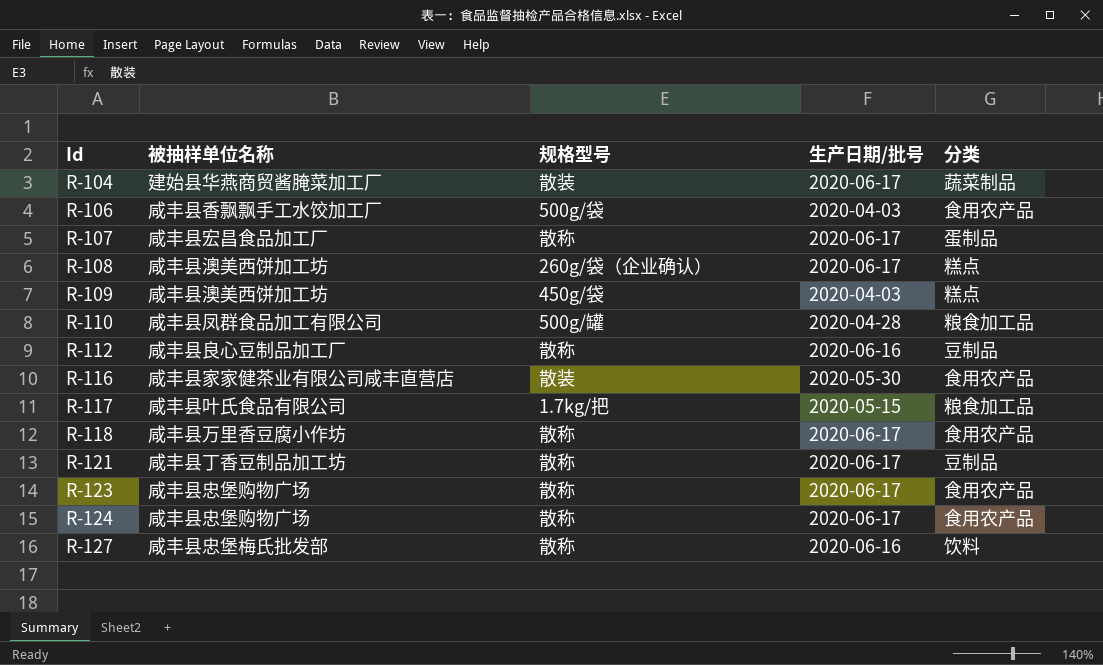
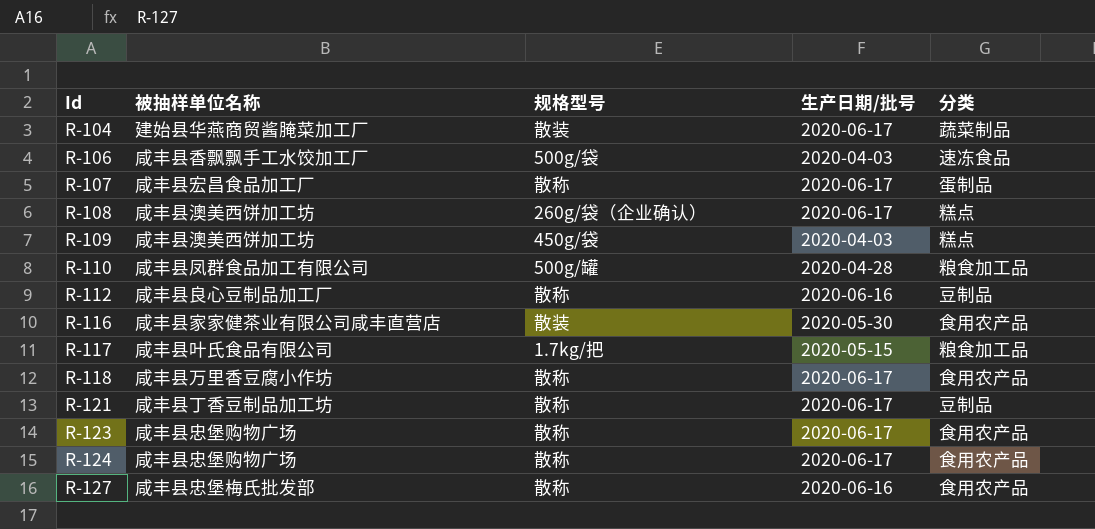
R-106 | 分类: 食用农产品 -> 速冻食品
R-127 | 分类: 饮料 -> 食用农产品

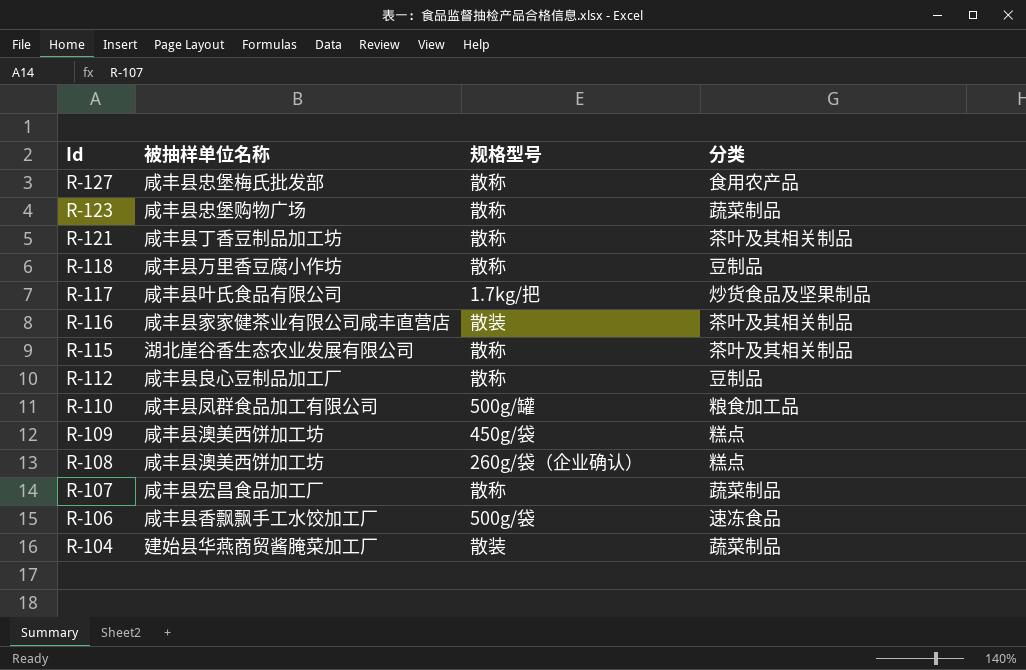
row order: Id ascending -> Id descending
column 生产日期/批号 | position: 4 -> none
row R-124: 咸丰县忠堡购物广场 | 散称 | 2020-06-17 | 食用农产品 -> none
R-123 | 分类: 食用农产品 -> 蔬菜制品
R-121 | 分类: 豆制品 -> 茶叶及其相关制品
R-118 | 分类: 食用农产品 -> 豆制品
R-117 | 分类: 粮食加工品 -> 炒货食品及坚果制品
R-116 | 分类: 食用农产品 -> 茶叶及其相关制品
row R-115: none -> 湖北崖谷香生态农业发展有限公司 | 散称 | 茶叶及其相关制品
R-107 | 分类: 蛋制品 -> 蔬菜制品

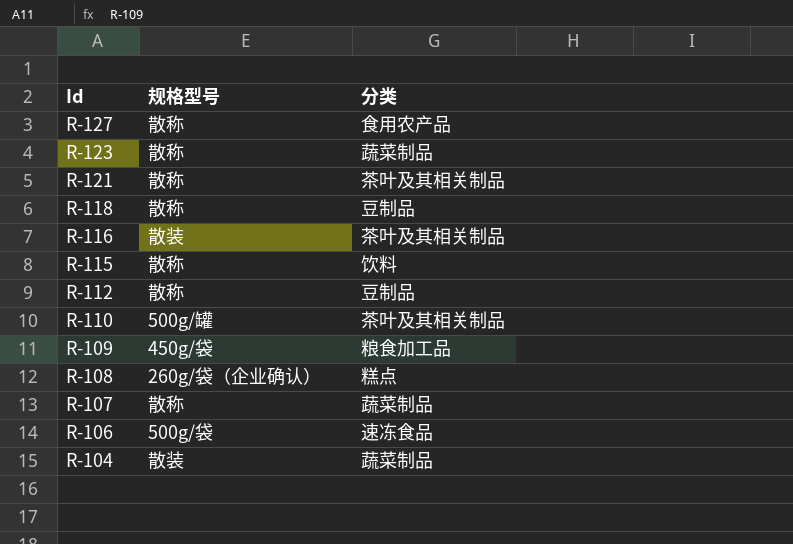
column 被抽样单位名称 | position: 2 -> none
row R-117: 咸丰县叶氏食品有限公司 | 1.7kg/把 | 炒货食品及坚果制品 -> none
R-115 | 分类: 茶叶及其相关制品 -> 饮料
R-110 | 分类: 粮食加工品 -> 茶叶及其相关制品
R-109 | 分类: 糕点 -> 粮食加工品

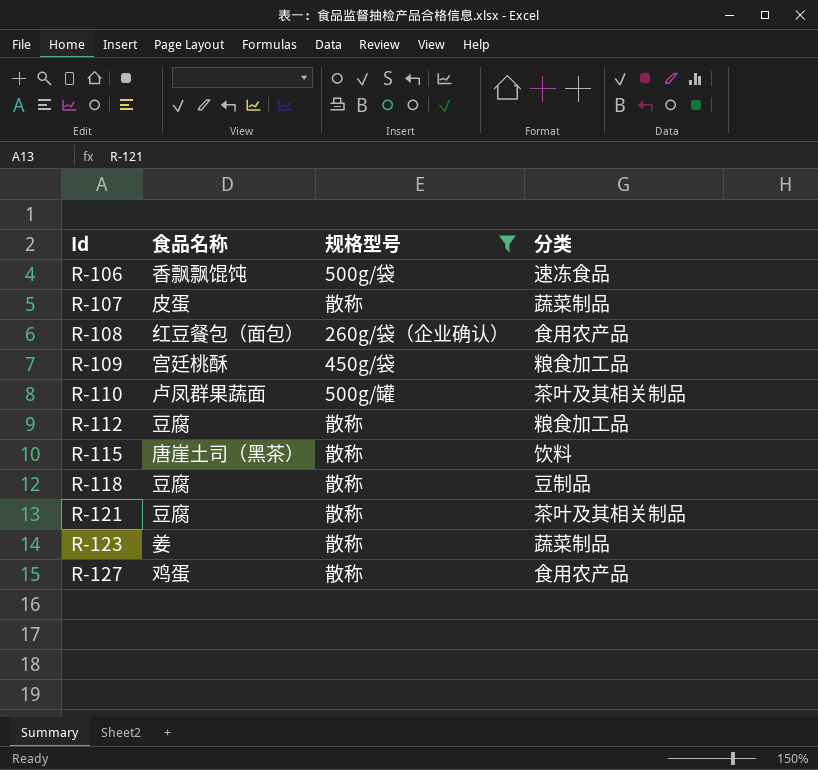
filter: none -> 规格型号 != 散装
row order: Id descending -> Id ascending
column 食品名称 | position: none -> 2
R-108 | 分类: 糕点 -> 食用农产品
R-112 | 分类: 豆制品 -> 粮食加工品

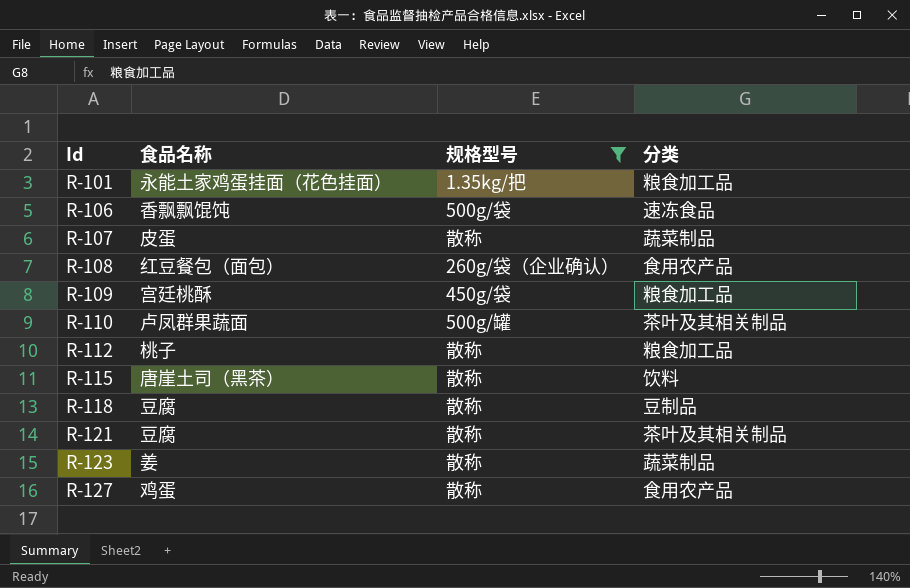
row R-101: none -> 永能土家鸡蛋挂面（花色挂面） | 1.35kg/把 | 粮食加工品
R-112 | 食品名称: 豆腐 -> 桃子

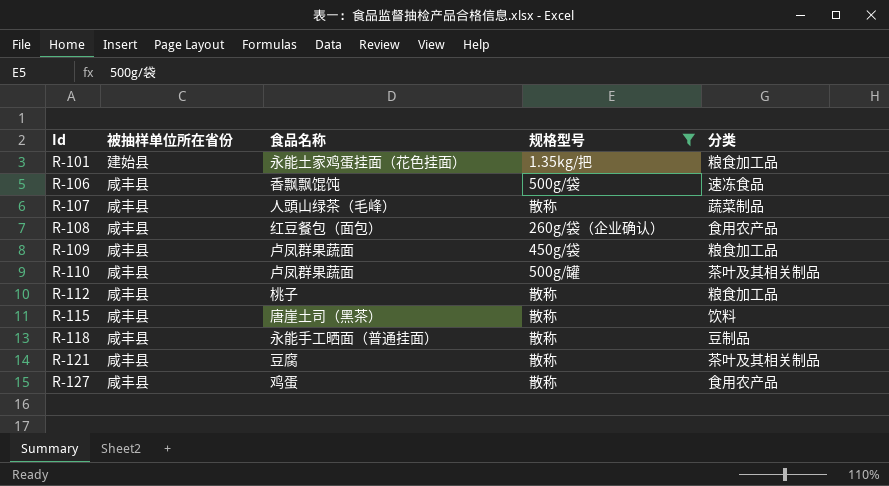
column 被抽样单位所在省份 | position: none -> 2
row R-123: 姜 | 散称 | 蔬菜制品 -> none
R-107 | 食品名称: 皮蛋 -> 人頭山绿茶（毛峰）
R-109 | 食品名称: 宫廷桃酥 -> 卢凤群果蔬面
R-118 | 食品名称: 豆腐 -> 永能手工晒面（普通挂面）

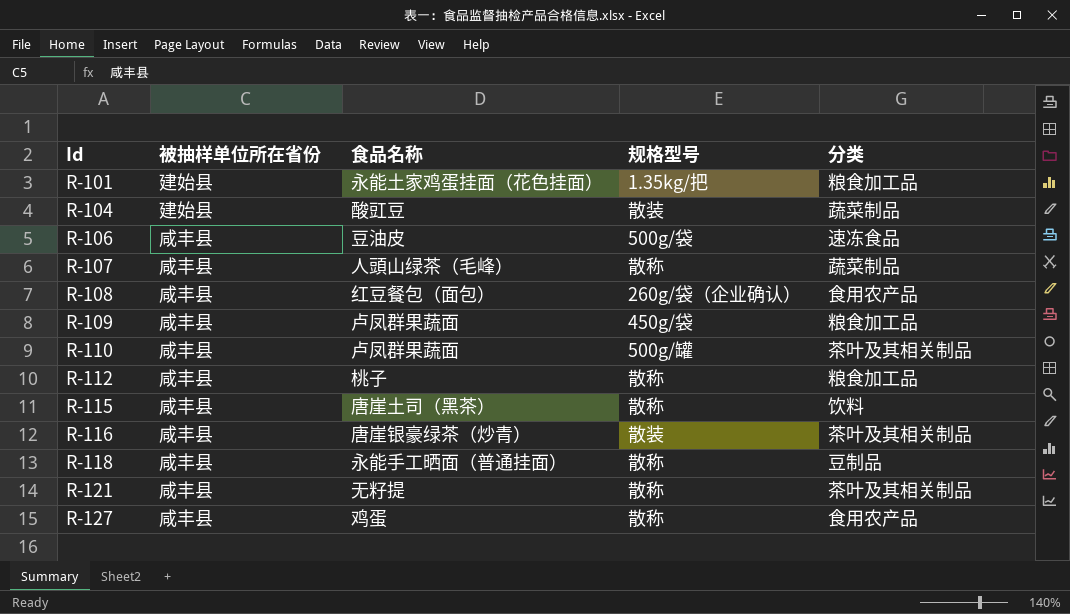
filter: 规格型号 != 散装 -> none
R-106 | 食品名称: 香飘飘馄饨 -> 豆油皮
R-121 | 食品名称: 豆腐 -> 无籽提

